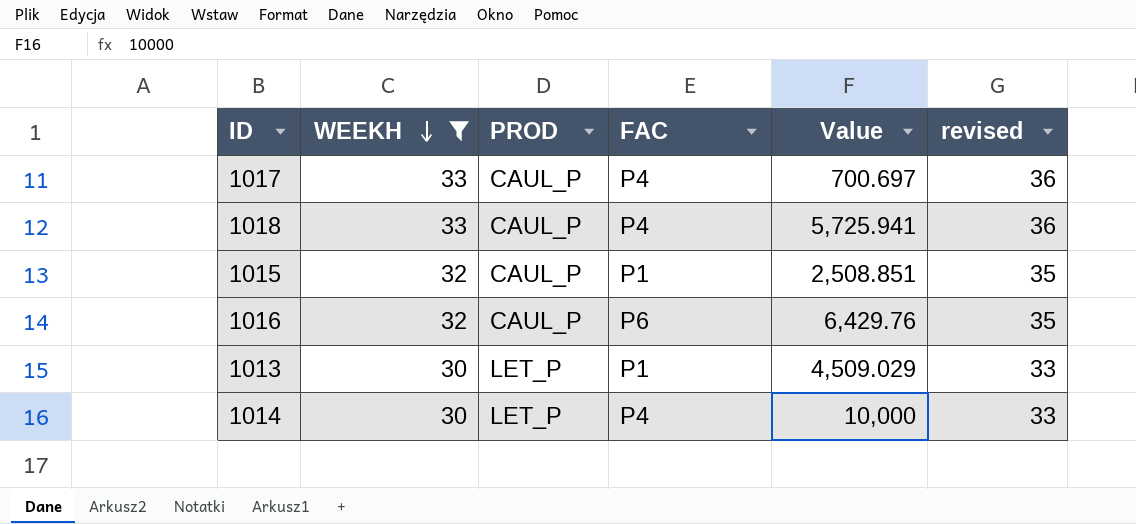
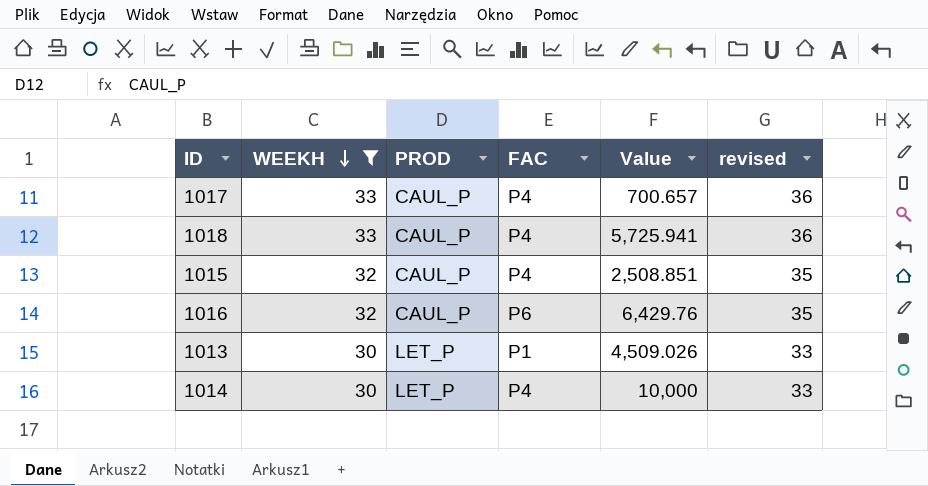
1017 | Value: 700.697 -> 700.657
1015 | FAC: P1 -> P4
1013 | Value: 4,509.029 -> 4,509.026

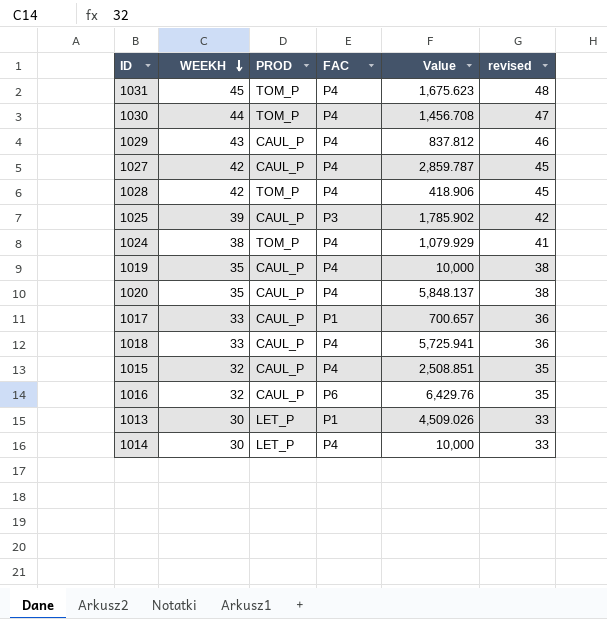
filter: WEEKH <= 33 -> none
1017 | FAC: P4 -> P1

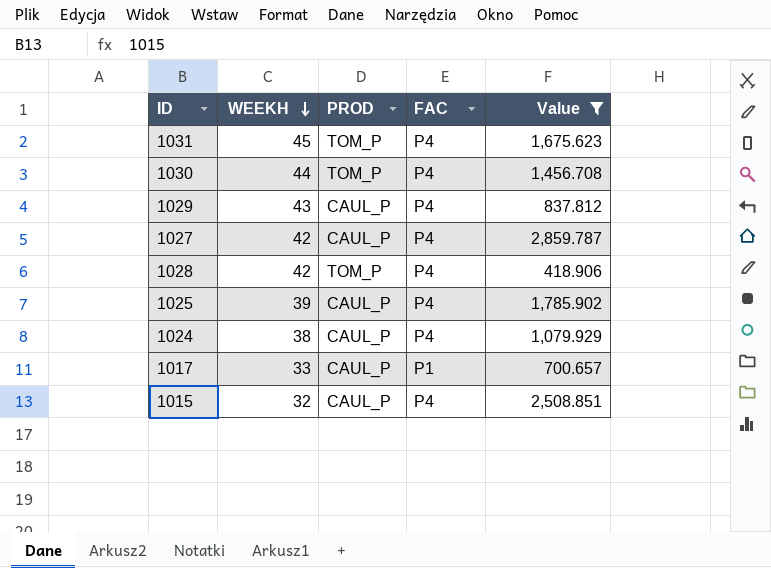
filter: none -> Value <= 2,859.787
column revised | formula: [WEEKH] + 3 -> none
1025 | FAC: P3 -> P4
1024 | PROD: TOM_P -> CAUL_P

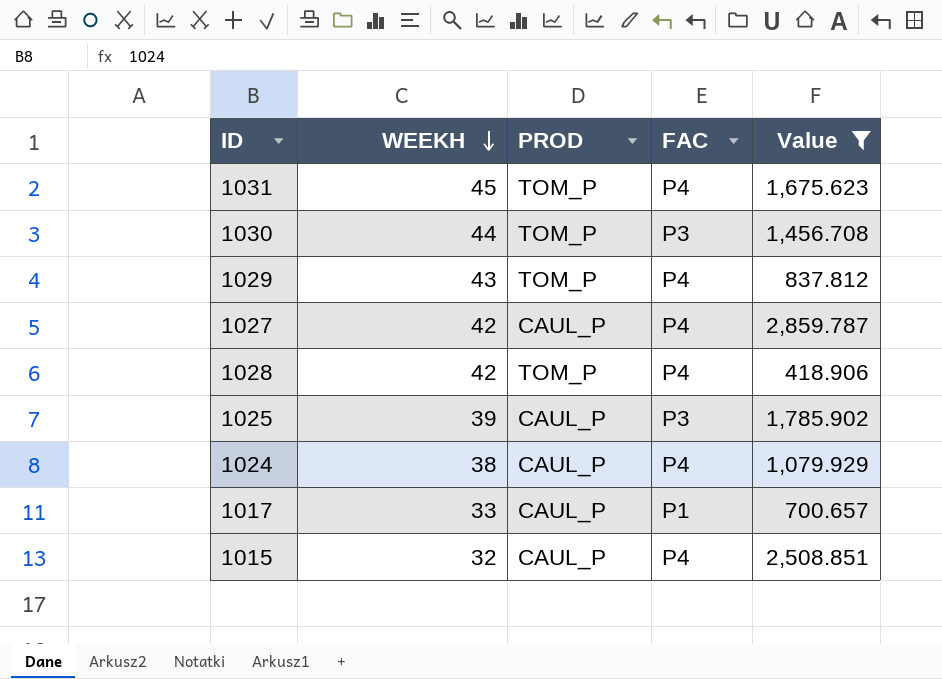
1030 | FAC: P4 -> P3
1029 | PROD: CAUL_P -> TOM_P
1025 | FAC: P4 -> P3

